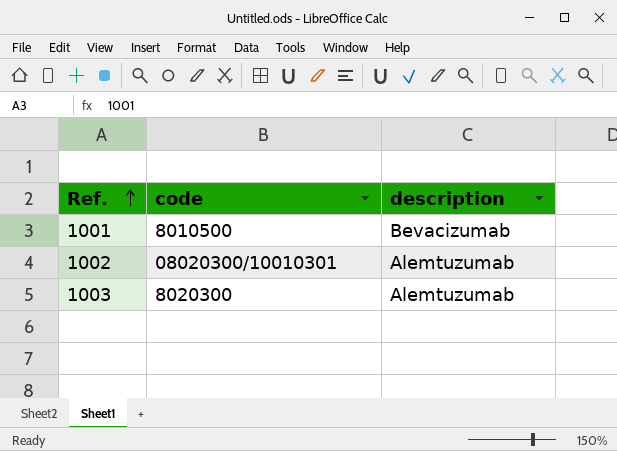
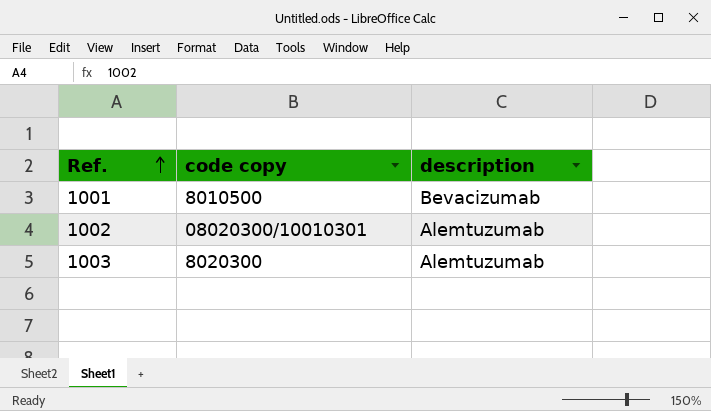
column name: code -> code copy

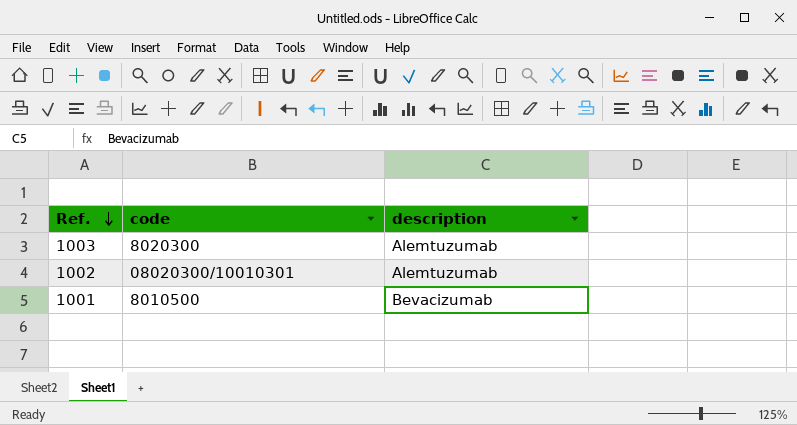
row order: Ref. ascending -> Ref. descending
column name: code copy -> code

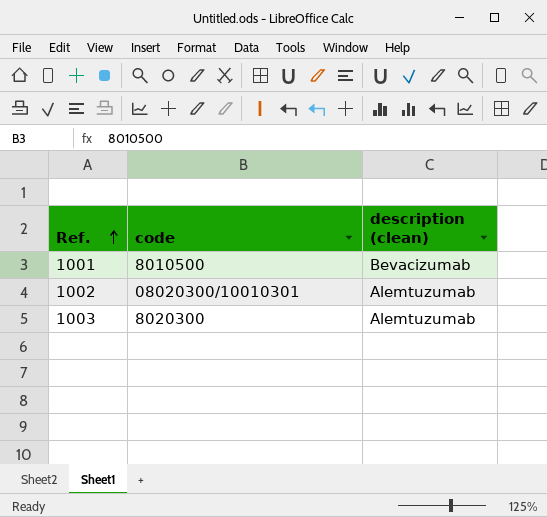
row order: Ref. descending -> Ref. ascending
column name: description -> description (clean)

